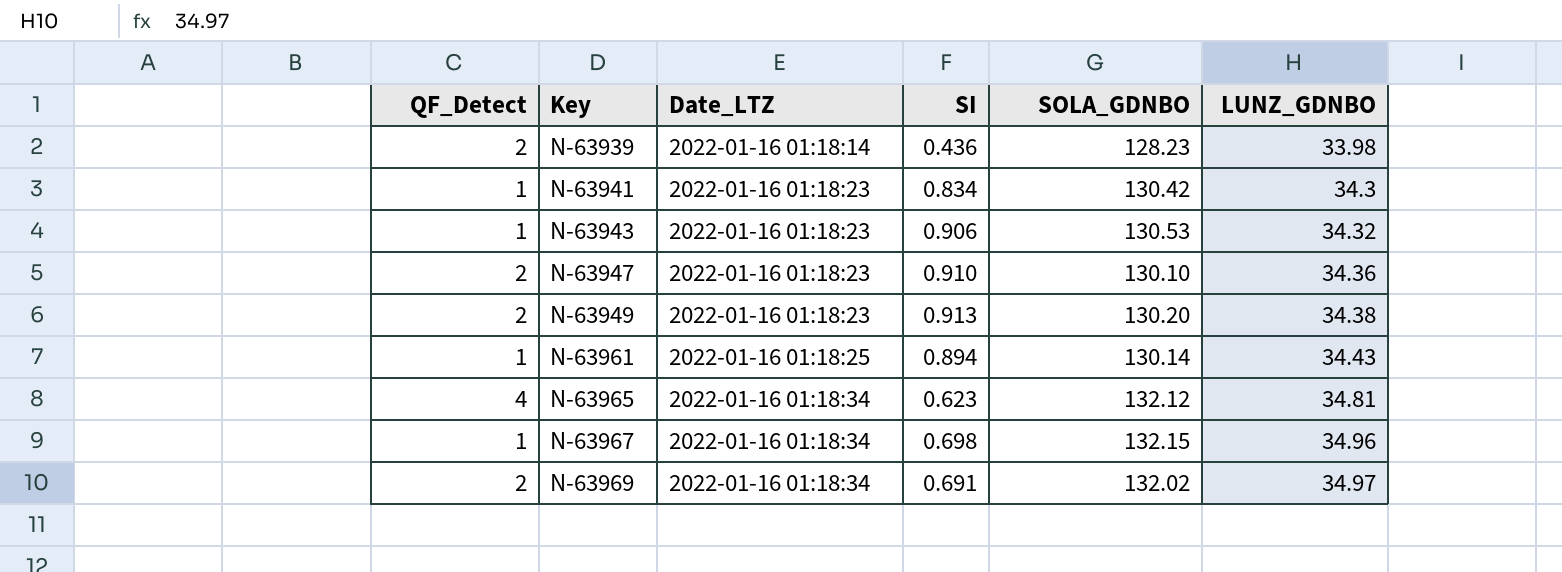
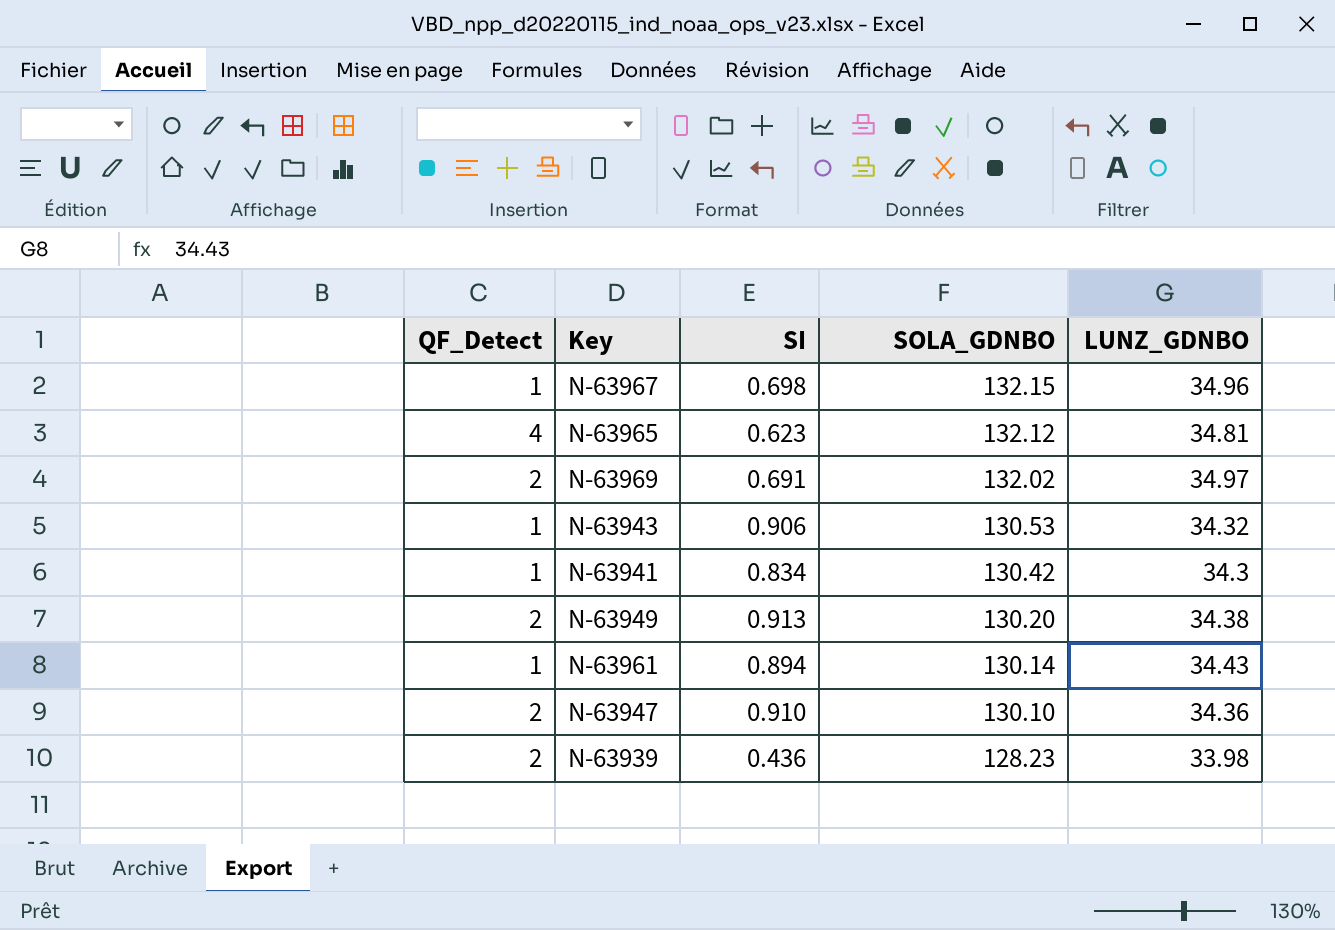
row order: Key ascending -> SOLA_GDNBO descending
column Date_LTZ | position: 3 -> none

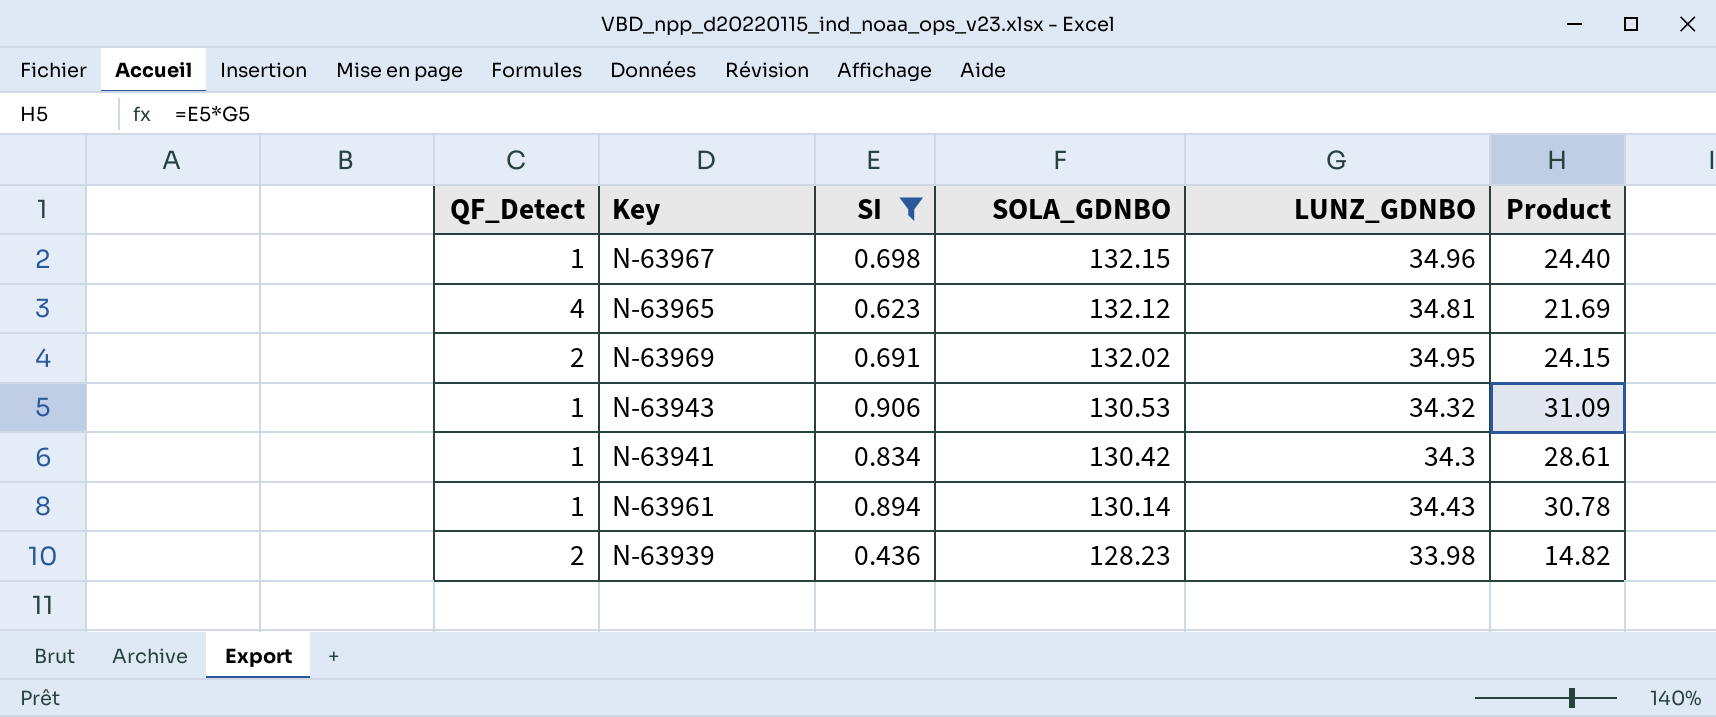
filter: none -> SI <= 0.906
column Product | formula: none -> [SI] * [LUNZ_GDNBO]
N-63969 | LUNZ_GDNBO: 34.97 -> 34.95

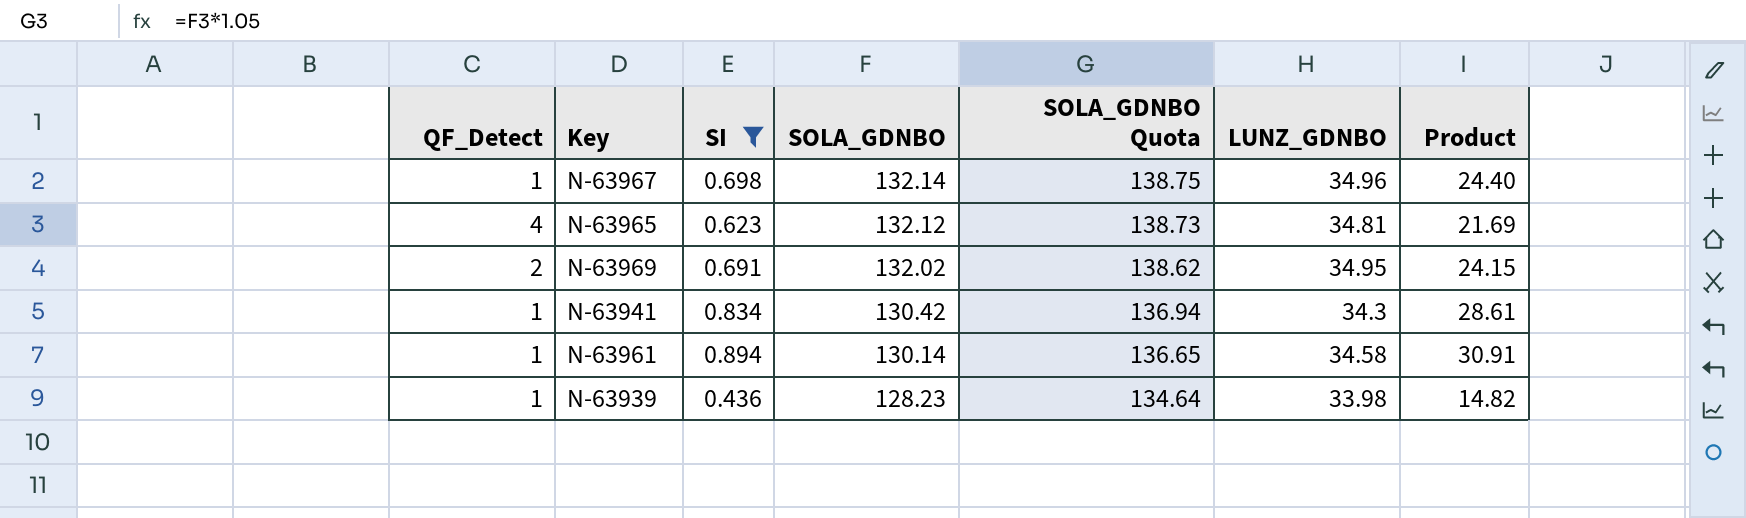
column SOLA_GDNBO Quota | formula: none -> [SOLA_GDNBO] * 1.05
row N-63943: 1 | 0.906 | 130.53 | 34.32 | 31.09 -> none
N-63967 | SOLA_GDNBO: 132.15 -> 132.14
N-63961 | LUNZ_GDNBO: 34.43 -> 34.58
N-63961 | Product: 30.78 -> 30.91
N-63939 | QF_Detect: 2 -> 1

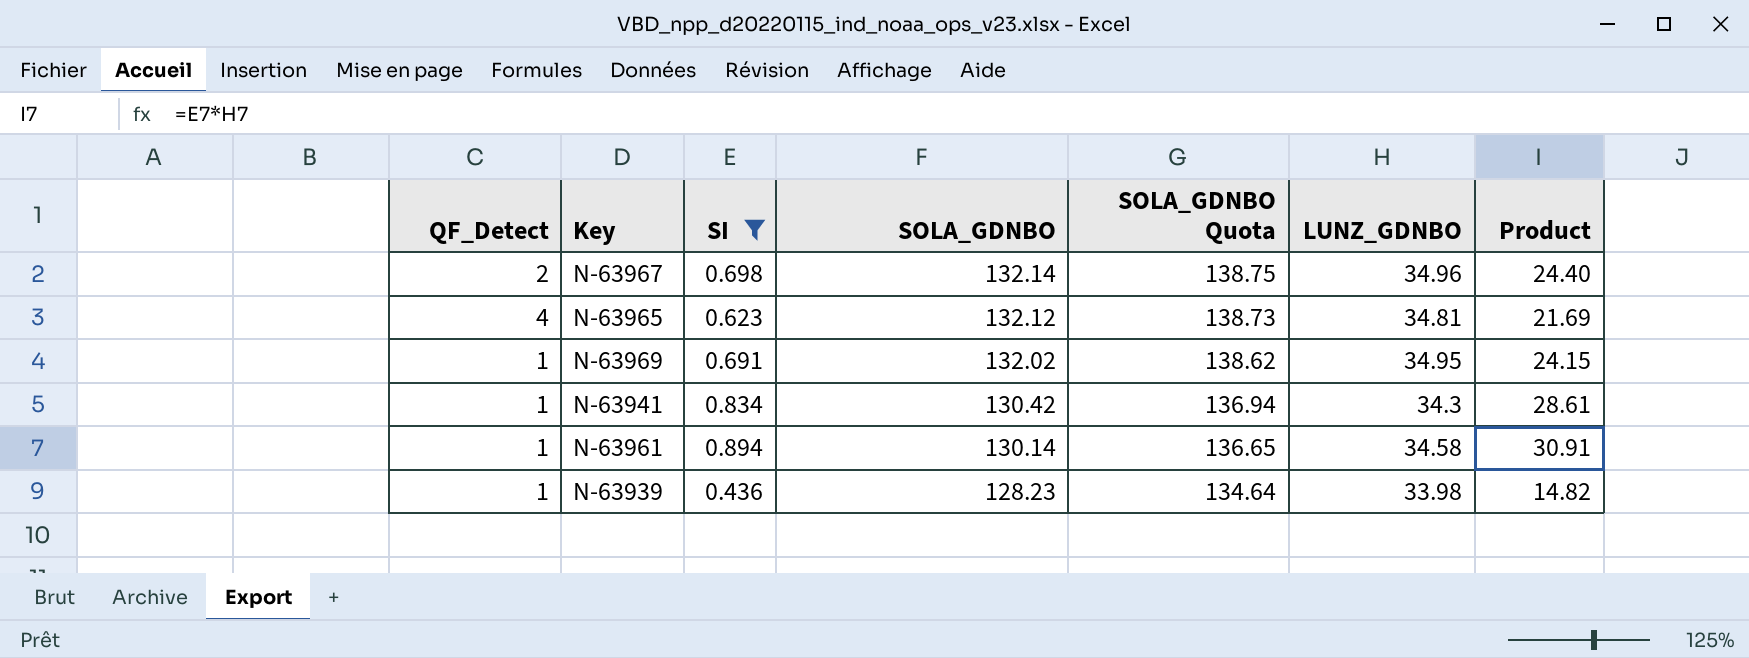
N-63967 | QF_Detect: 1 -> 2
N-63969 | QF_Detect: 2 -> 1

